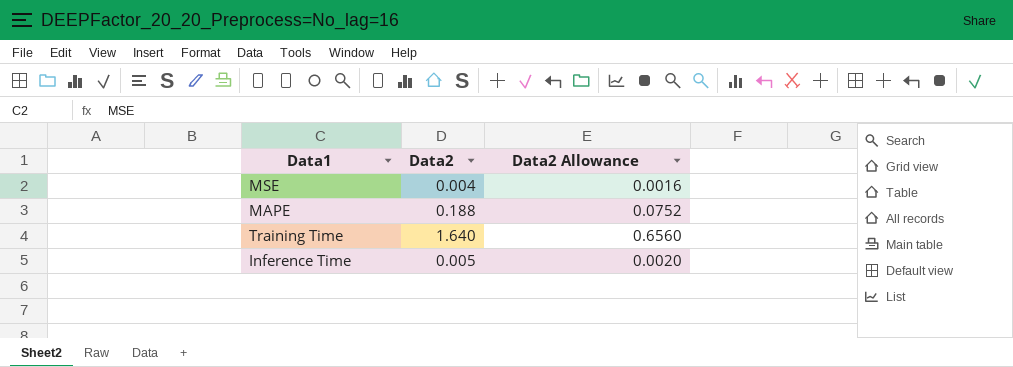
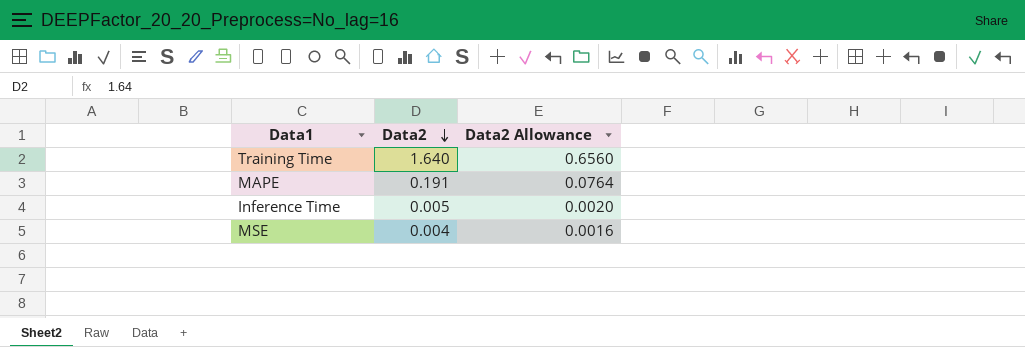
row order: none -> Data2 descending
MAPE | Data2: 0.188 -> 0.191
MAPE | Data2 Allowance: 0.0752 -> 0.0764

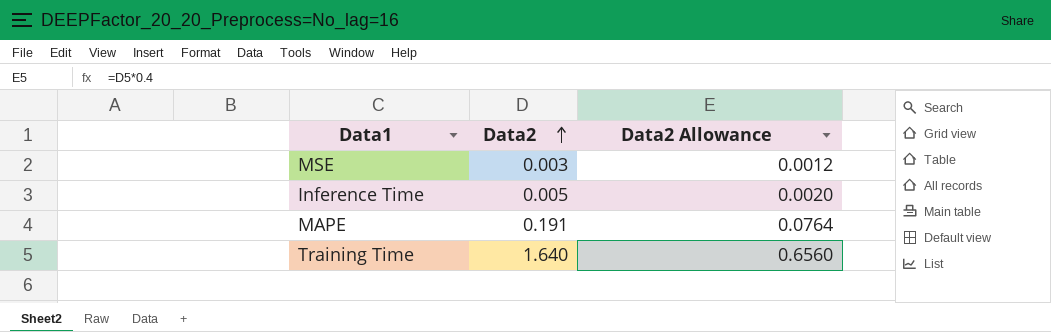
row order: Data2 descending -> Data2 ascending
MSE | Data2: 0.004 -> 0.003
MSE | Data2 Allowance: 0.0016 -> 0.0012

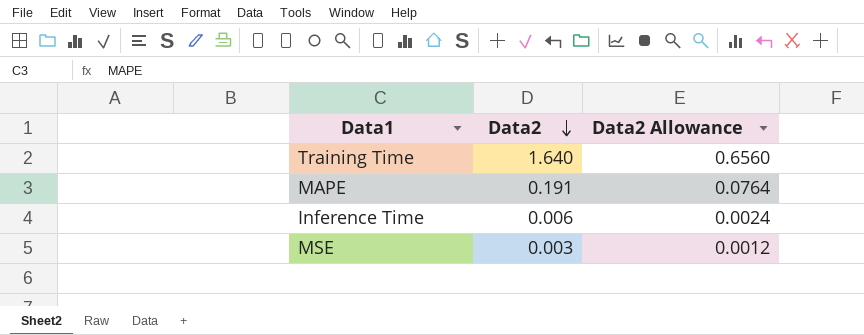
row order: Data2 ascending -> Data2 descending
Inference Time | Data2: 0.005 -> 0.006
Inference Time | Data2 Allowance: 0.0020 -> 0.0024

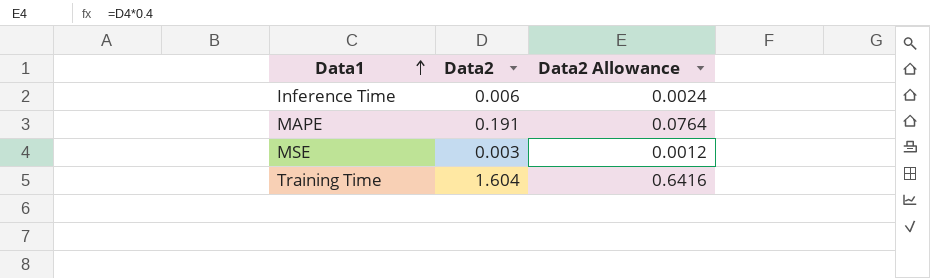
row order: Data2 descending -> Data1 ascending
Training Time | Data2: 1.640 -> 1.604
Training Time | Data2 Allowance: 0.6560 -> 0.6416

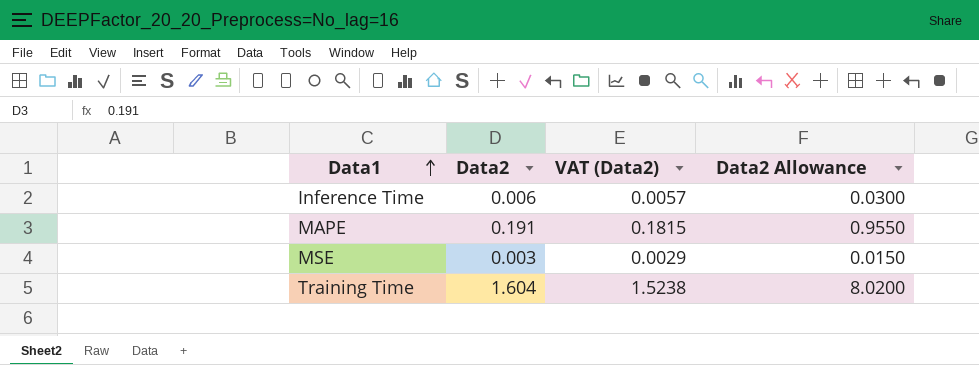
column VAT (Data2) | formula: none -> [Data2] * 0.95
column Data2 Allowance | formula: [Data2] * 0.4 -> [Data2] * 5

